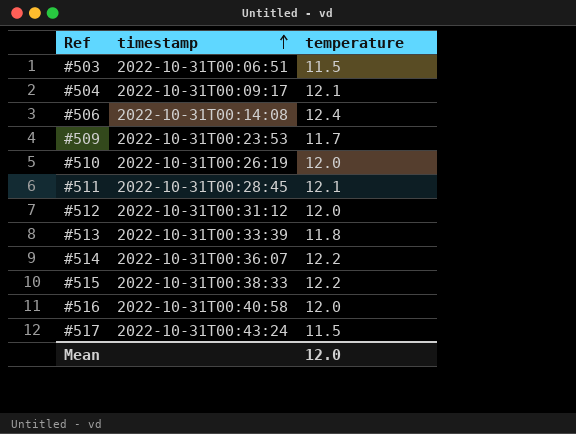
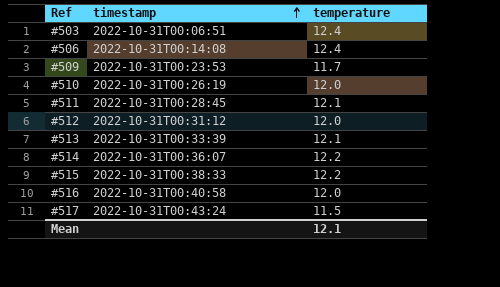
row #504: 2022-10-31T00:09:17 | 12.1 -> none
#503 | temperature: 11.5 -> 12.4
#513 | temperature: 11.8 -> 12.1
Mean | temperature: 12.0 -> 12.1

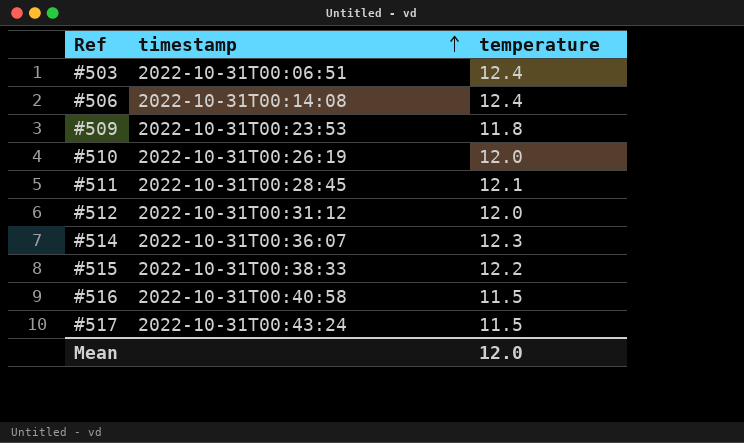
row #513: 2022-10-31T00:33:39 | 12.1 -> none
#509 | temperature: 11.7 -> 11.8
#514 | temperature: 12.2 -> 12.3
#516 | temperature: 12.0 -> 11.5
Mean | temperature: 12.1 -> 12.0

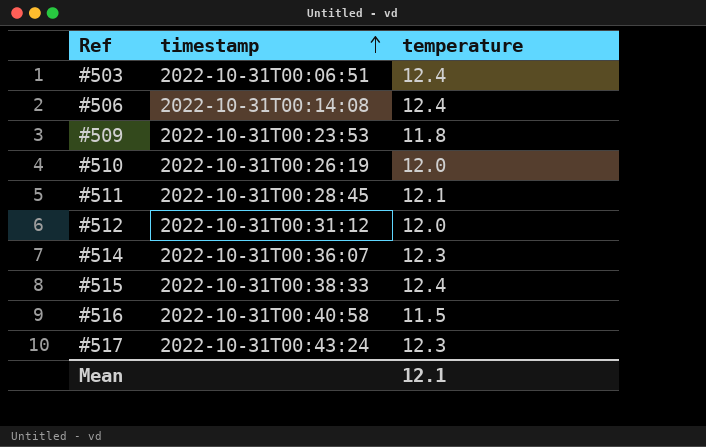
#515 | temperature: 12.2 -> 12.4
#517 | temperature: 11.5 -> 12.3
Mean | temperature: 12.0 -> 12.1

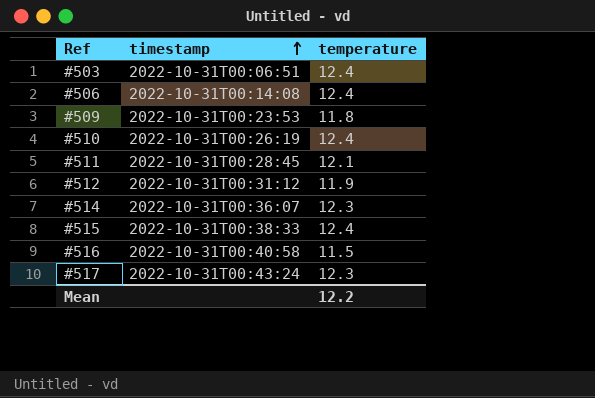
#510 | temperature: 12.0 -> 12.4
#512 | temperature: 12.0 -> 11.9
Mean | temperature: 12.1 -> 12.2

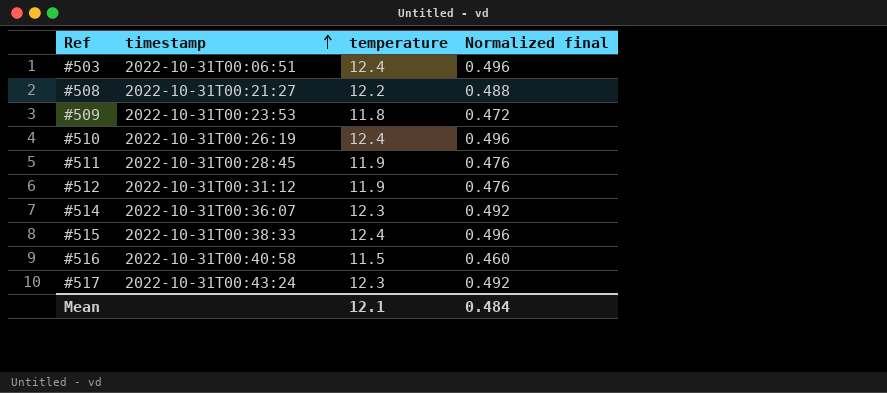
column Normalized final | formula: none -> [temperature] * 0.04
row #506: 2022-10-31T00:14:08 | 12.4 -> none
row #508: none -> 2022-10-31T00:21:27 | 12.2 | 0.488
#511 | temperature: 12.1 -> 11.9
Mean | temperature: 12.2 -> 12.1

